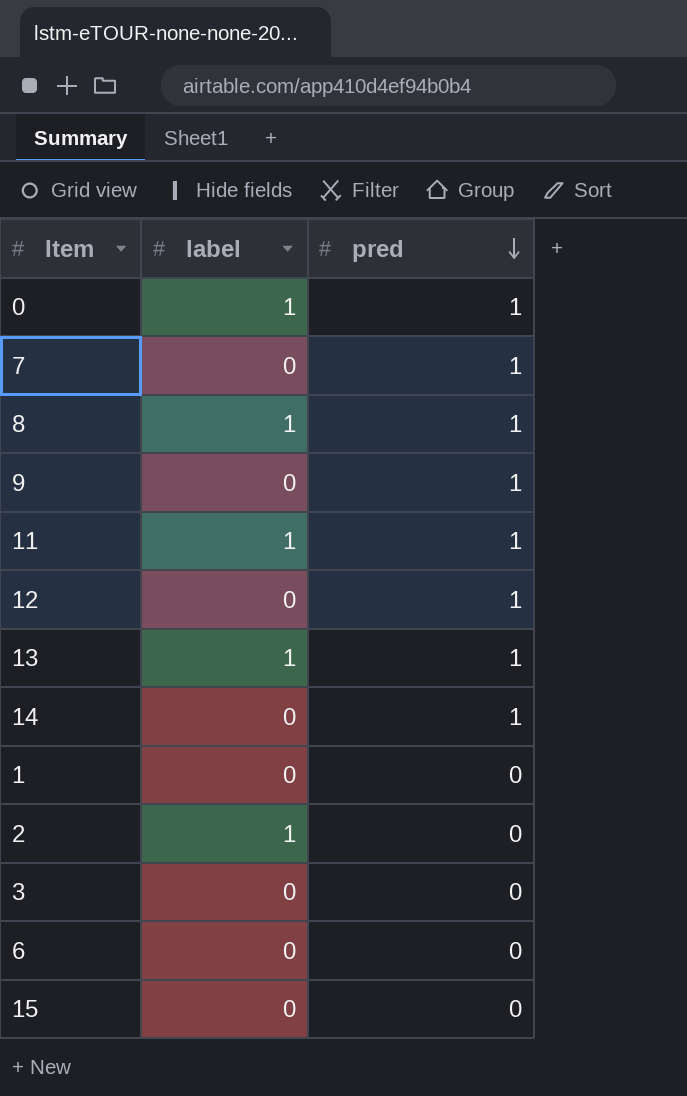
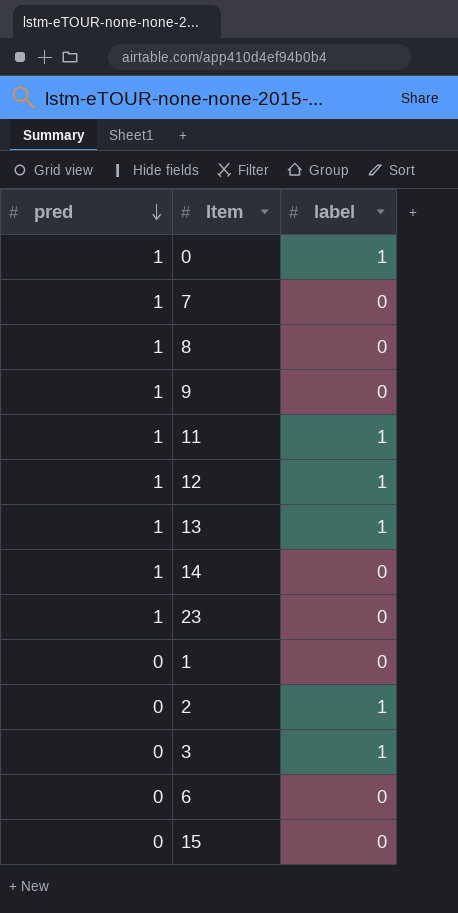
column pred | position: 3 -> 1
8 | label: 1 -> 0
12 | label: 0 -> 1
row 23: none -> 1 | 0
3 | label: 0 -> 1

